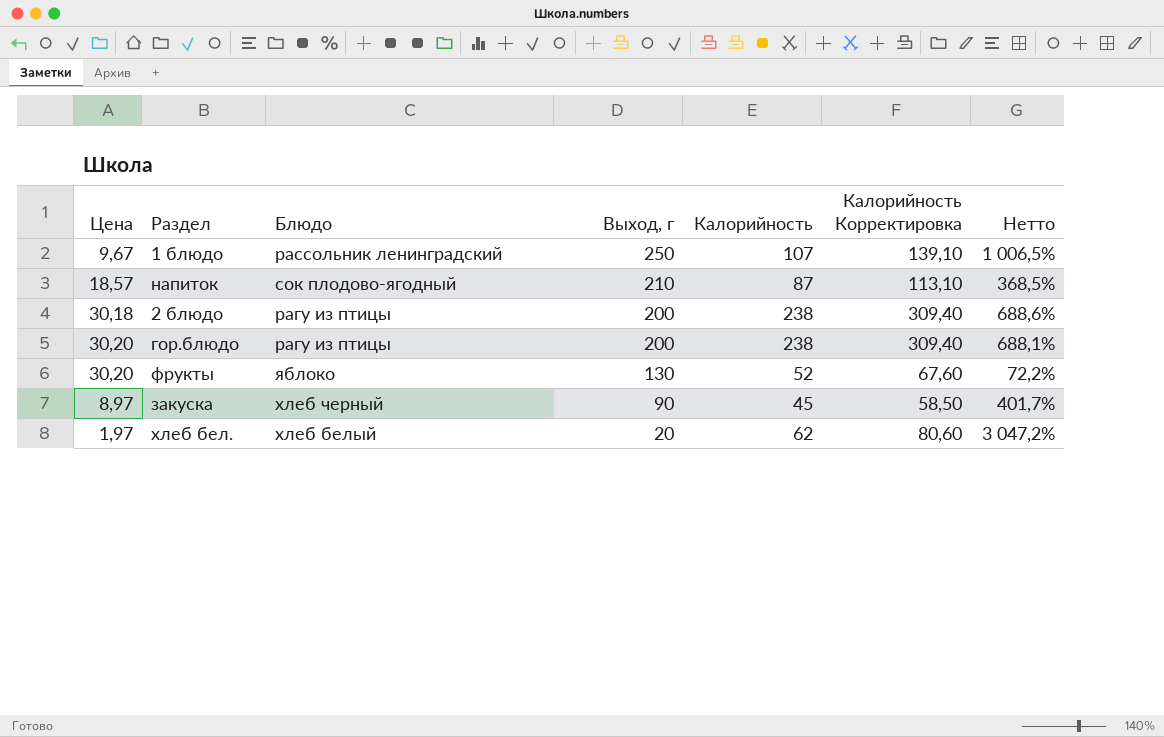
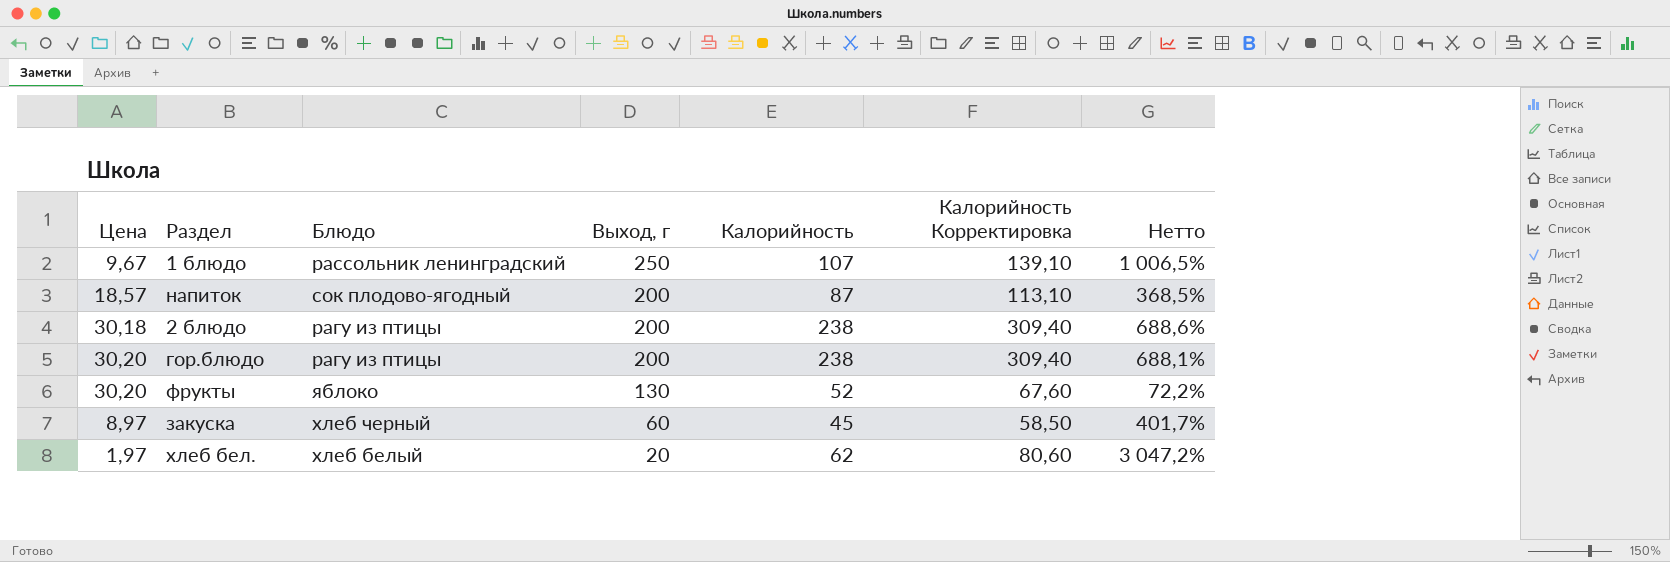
напиток | Выход, г: 210 -> 200
закуска | Выход, г: 90 -> 60

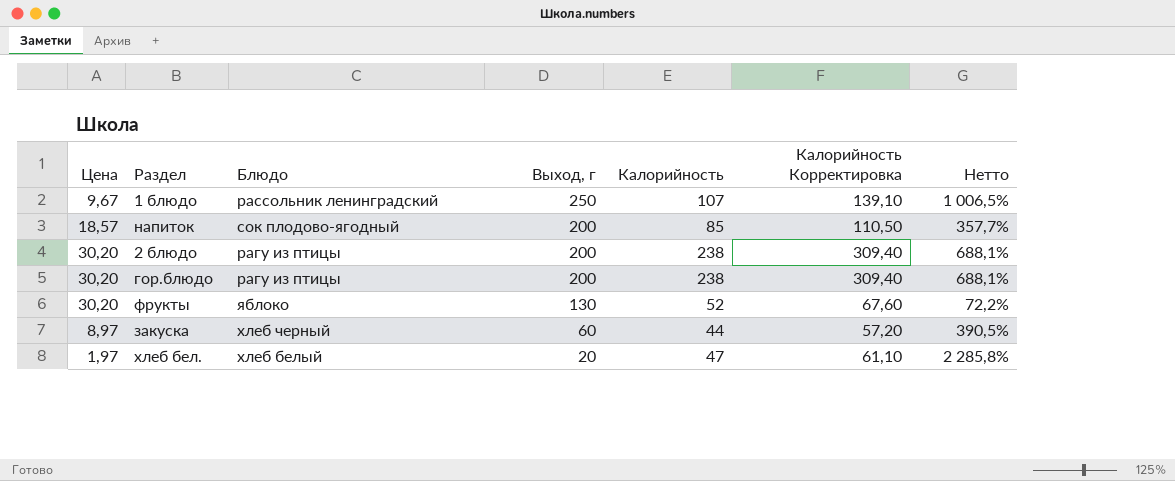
напиток | Калорийность: 87 -> 85
напиток | Калорийность Корректировка: 113,10 -> 110,50
напиток | Нетто: 368,5% -> 357,7%
2 блюдо | Цена: 30,18 -> 30,20
2 блюдо | Нетто: 688,6% -> 688,1%
закуска | Калорийность: 45 -> 44
закуска | Калорийность Корректировка: 58,50 -> 57,20
закуска | Нетто: 401,7% -> 390,5%
хлеб бел. | Калорийность: 62 -> 47
хлеб бел. | Калорийность Корректировка: 80,60 -> 61,10
хлеб бел. | Нетто: 3 047,2% -> 2 285,8%

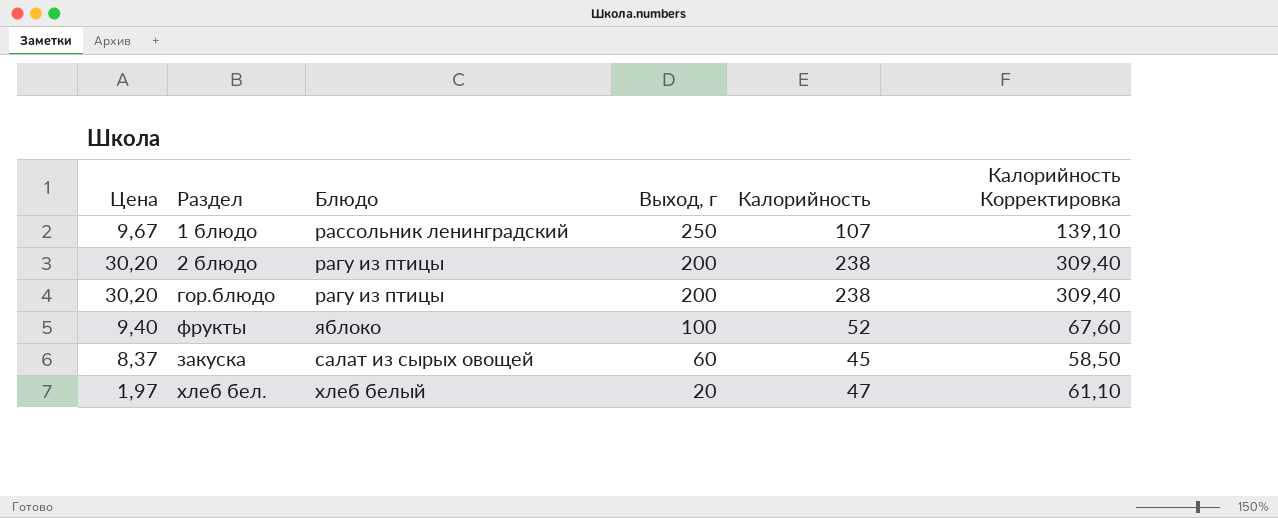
column Нетто | formula: ([Калорийность] - [Цена]) / [Цена] -> none
row напиток: 18,57 | сок плодово-ягодный | 200 | 85 | 110,50 | 357,7% -> none
фрукты | Цена: 30,20 -> 9,40
фрукты | Выход, г: 130 -> 100
закуска | Цена: 8,97 -> 8,37
закуска | Блюдо: хлеб черный -> салат из сырых овощей
закуска | Калорийность: 44 -> 45
закуска | Калорийность Корректировка: 57,20 -> 58,50

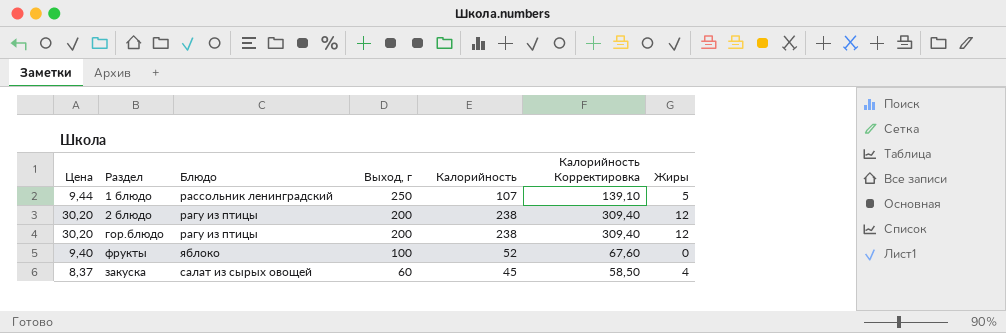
column Жиры | position: none -> 7
row хлеб бел.: 1,97 | хлеб белый | 20 | 47 | 61,10 -> none
1 блюдо | Цена: 9,67 -> 9,44

